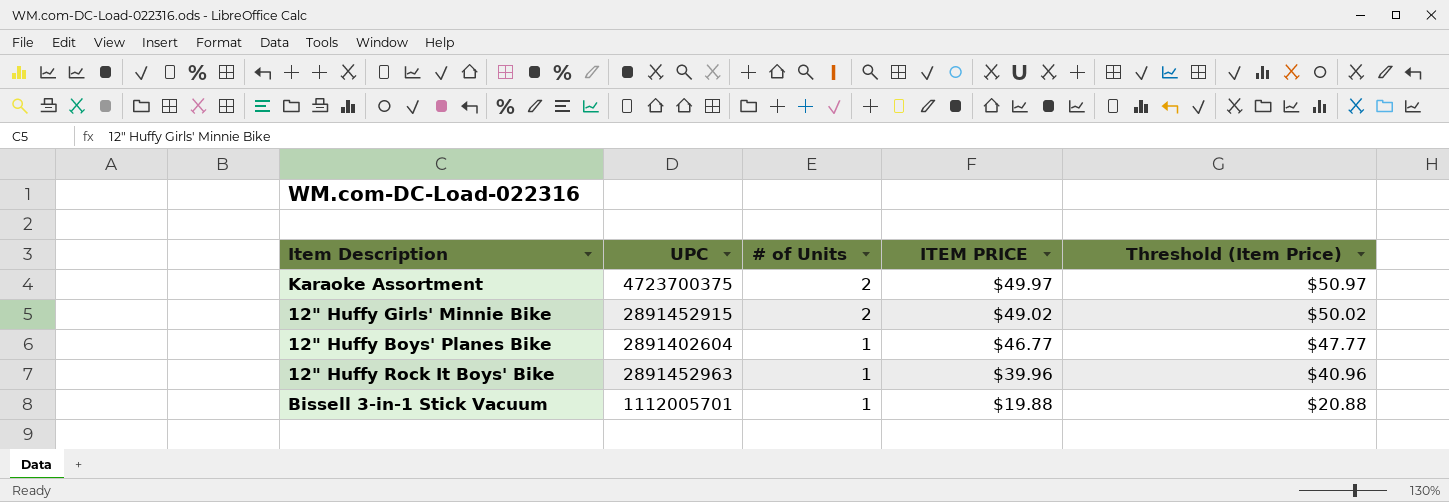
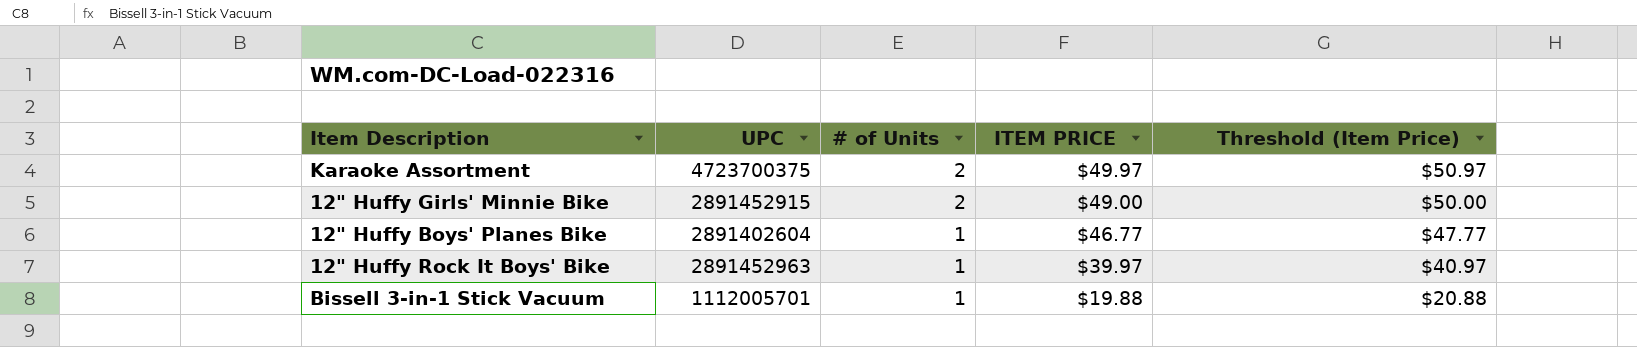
12" Huffy Girls' Minnie Bike | ITEM PRICE: $49.02 -> $49.00
12" Huffy Girls' Minnie Bike | Threshold (Item Price): $50.02 -> $50.00
12" Huffy Rock It Boys' Bike | ITEM PRICE: $39.96 -> $39.97
12" Huffy Rock It Boys' Bike | Threshold (Item Price): $40.96 -> $40.97

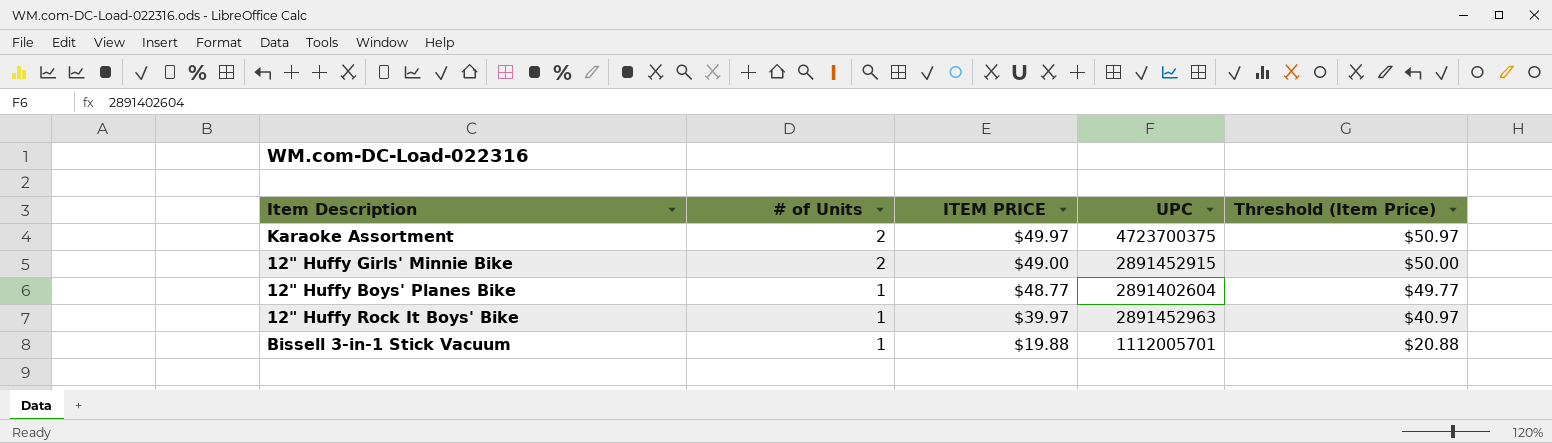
column UPC | position: 2 -> 4
12" Huffy Boys' Planes Bike | ITEM PRICE: $46.77 -> $48.77
12" Huffy Boys' Planes Bike | Threshold (Item Price): $47.77 -> $49.77

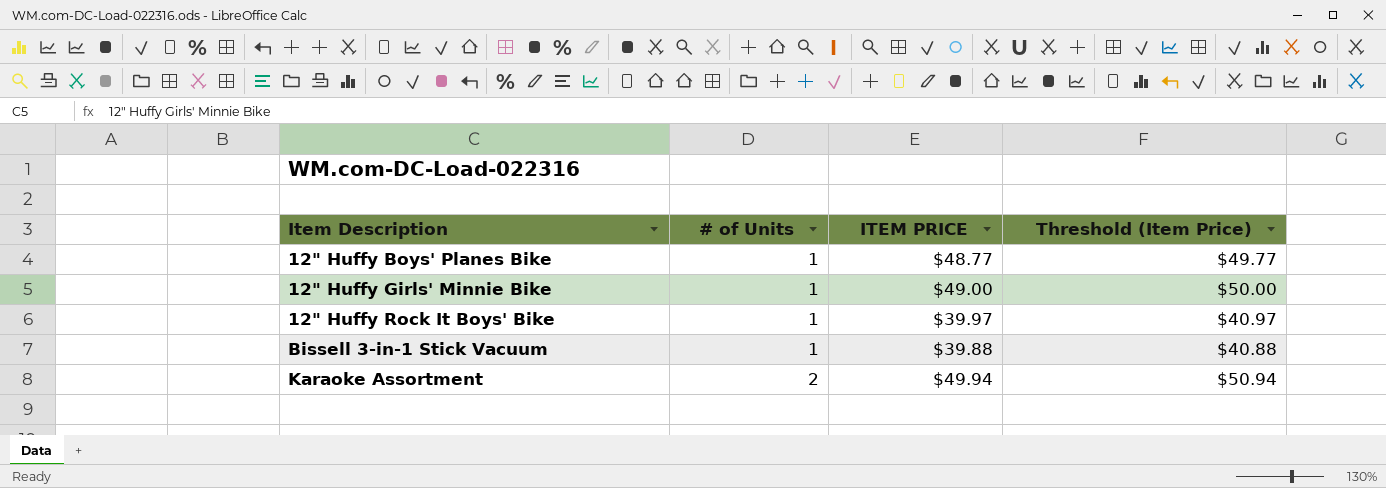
row order: # of Units descending -> Item Description ascending
column UPC | position: 4 -> none
12" Huffy Girls' Minnie Bike | # of Units: 2 -> 1
Bissell 3-in-1 Stick Vacuum | ITEM PRICE: $19.88 -> $39.88
Bissell 3-in-1 Stick Vacuum | Threshold (Item Price): $20.88 -> $40.88
Karaoke Assortment | ITEM PRICE: $49.97 -> $49.94
Karaoke Assortment | Threshold (Item Price): $50.97 -> $50.94

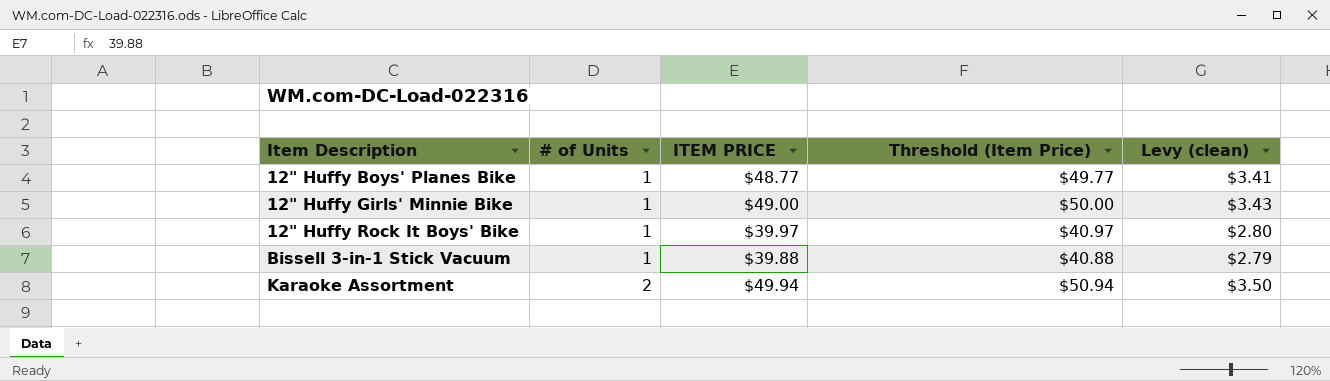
column Levy (clean) | formula: none -> [ITEM PRICE] * 0.07

